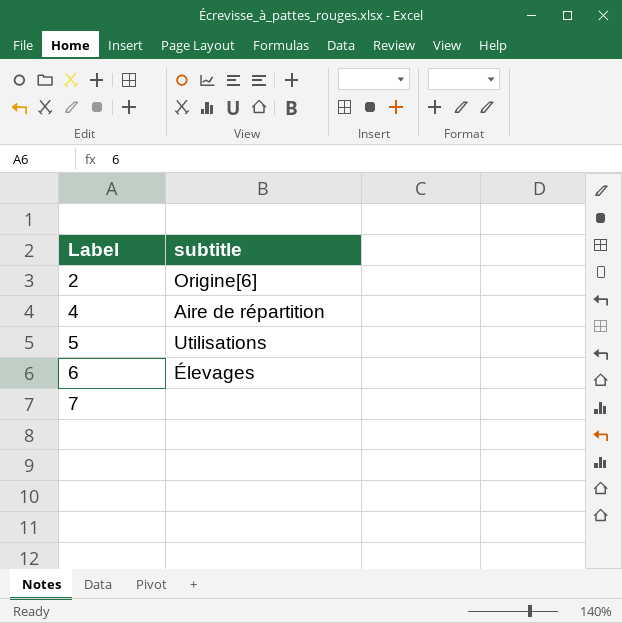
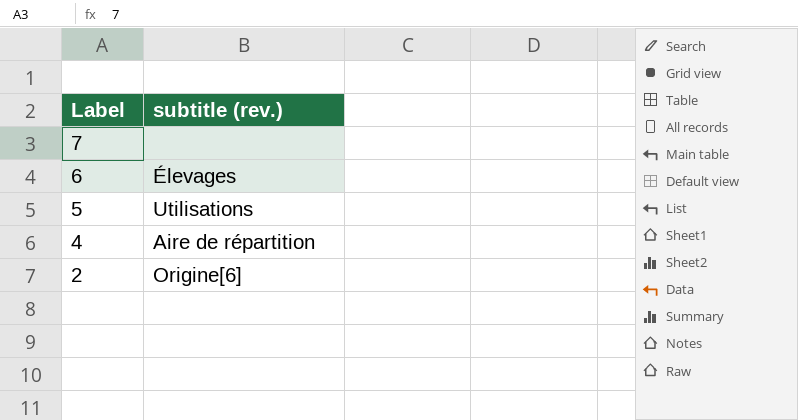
row order: Label ascending -> Label descending
column name: subtitle -> subtitle (rev.)

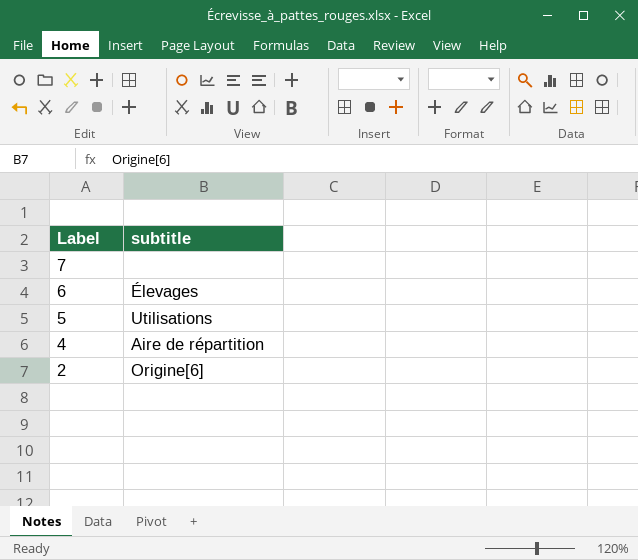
column name: subtitle (rev.) -> subtitle

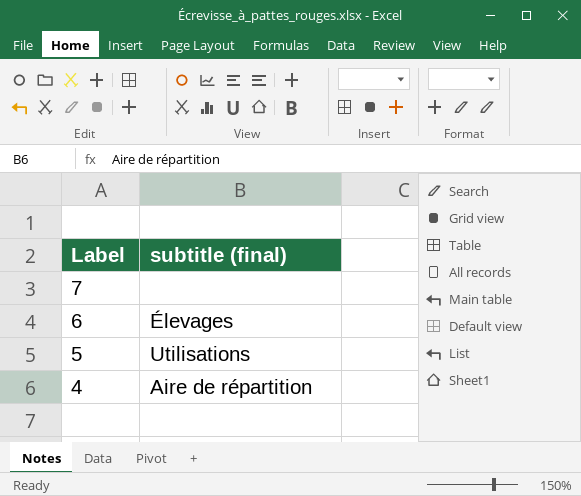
column name: subtitle -> subtitle (final)
row 2: Origine[6] -> none

